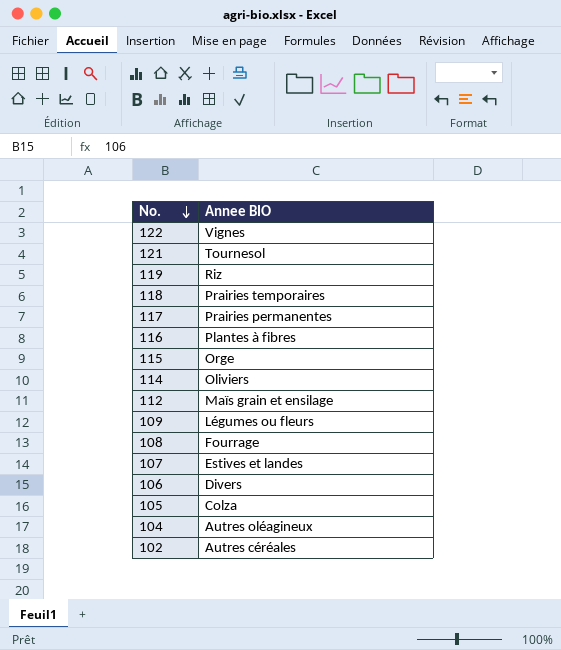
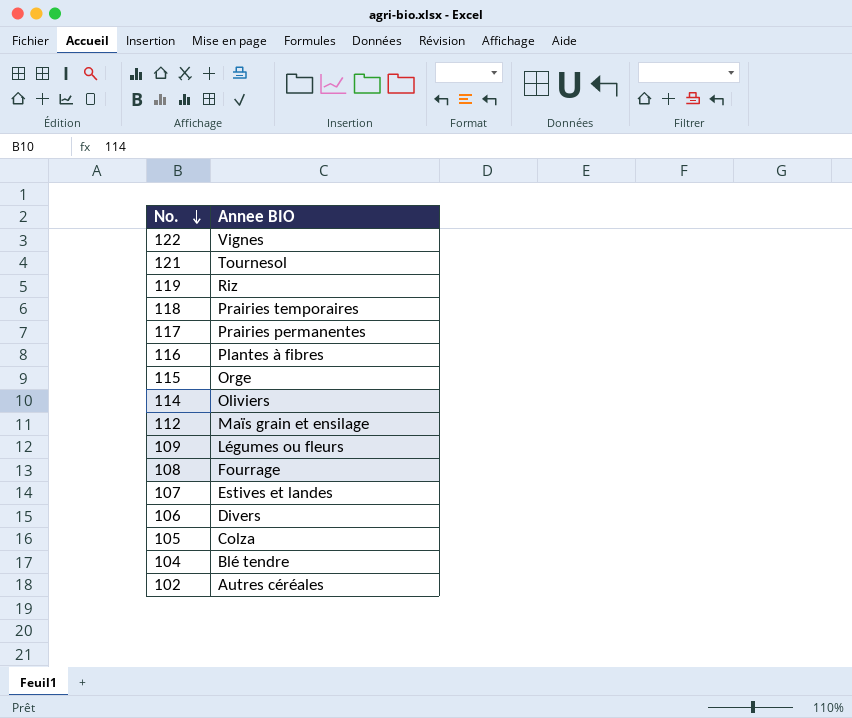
104 | Annee BIO: Autres oléagineux -> Blé tendre

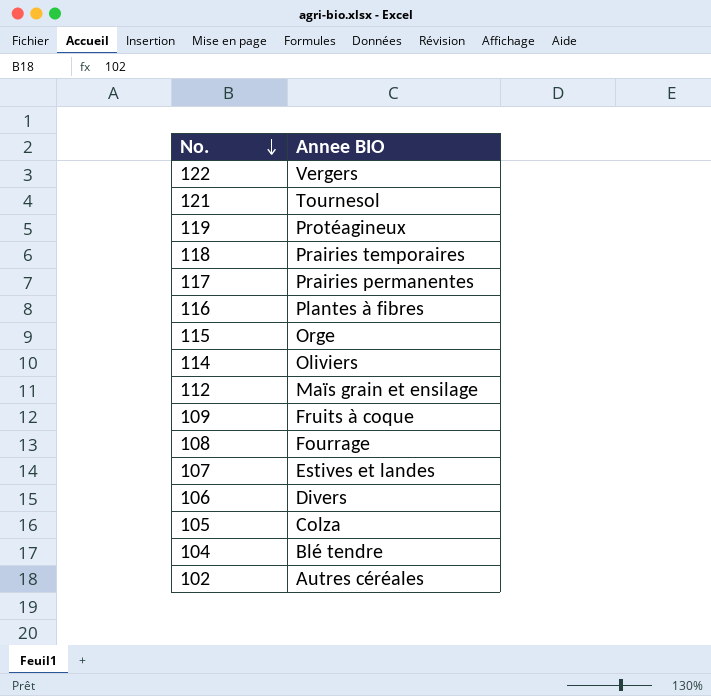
122 | Annee BIO: Vignes -> Vergers
119 | Annee BIO: Riz -> Protéagineux
109 | Annee BIO: Légumes ou fleurs -> Fruits à coque

